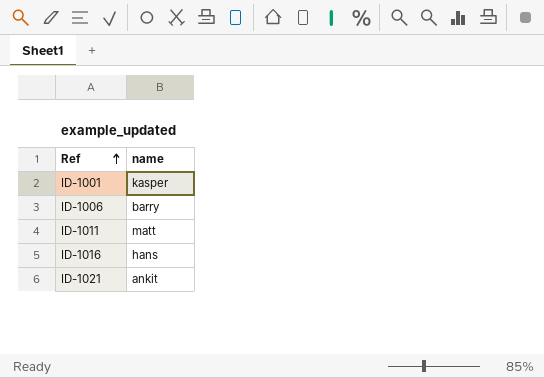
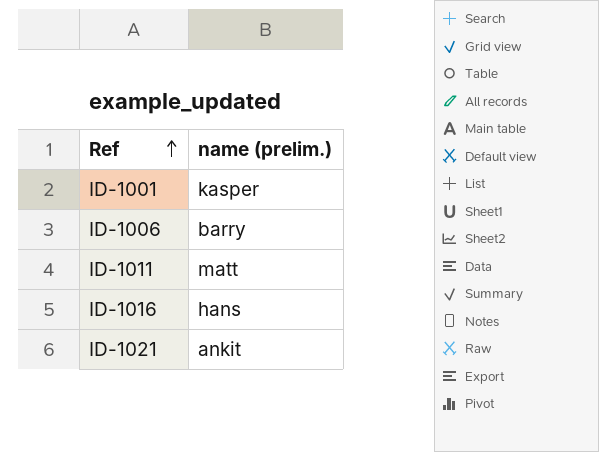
column name: name -> name (prelim.)

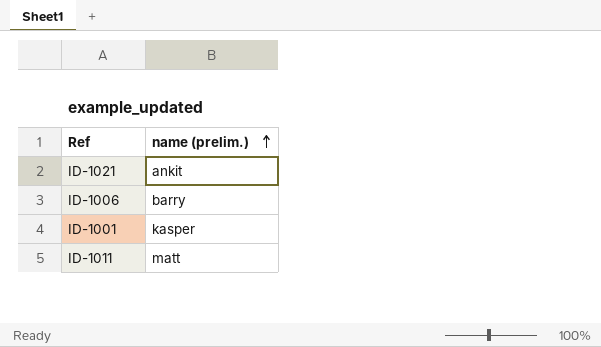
row order: Ref ascending -> name (prelim.) ascending
row ID-1016: hans -> none

